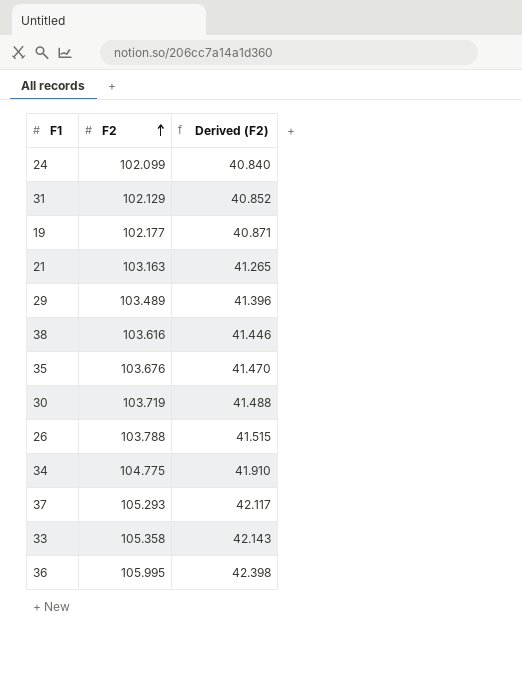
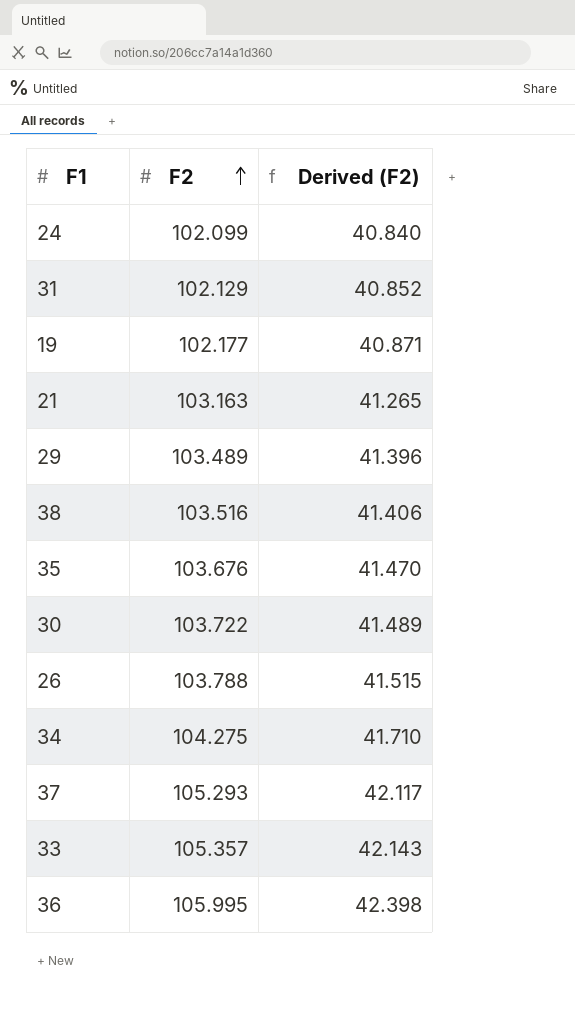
38 | F2: 103.616 -> 103.516
38 | Derived (F2): 41.446 -> 41.406
30 | F2: 103.719 -> 103.722
30 | Derived (F2): 41.488 -> 41.489
34 | F2: 104.775 -> 104.275
34 | Derived (F2): 41.910 -> 41.710
33 | F2: 105.358 -> 105.357

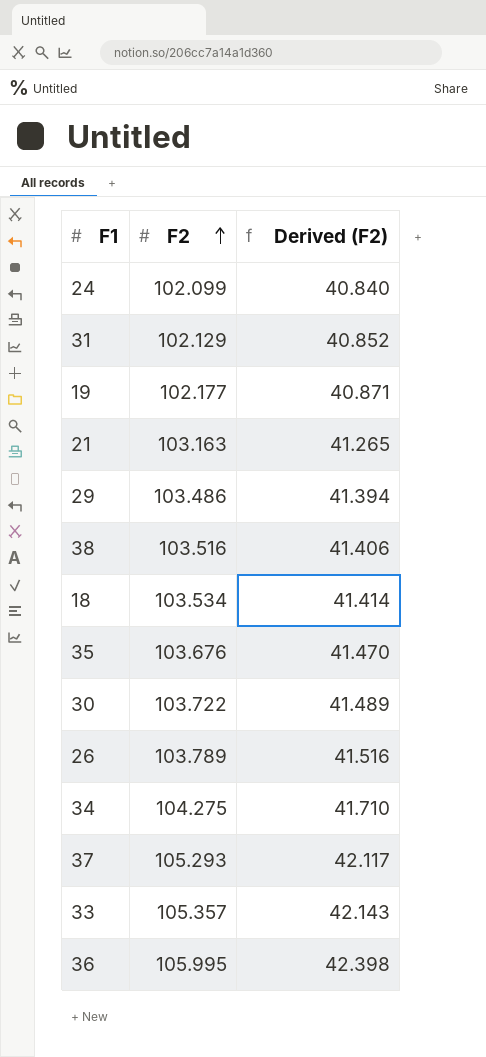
29 | F2: 103.489 -> 103.486
29 | Derived (F2): 41.396 -> 41.394
row 18: none -> 103.534 | 41.414
26 | F2: 103.788 -> 103.789
26 | Derived (F2): 41.515 -> 41.516

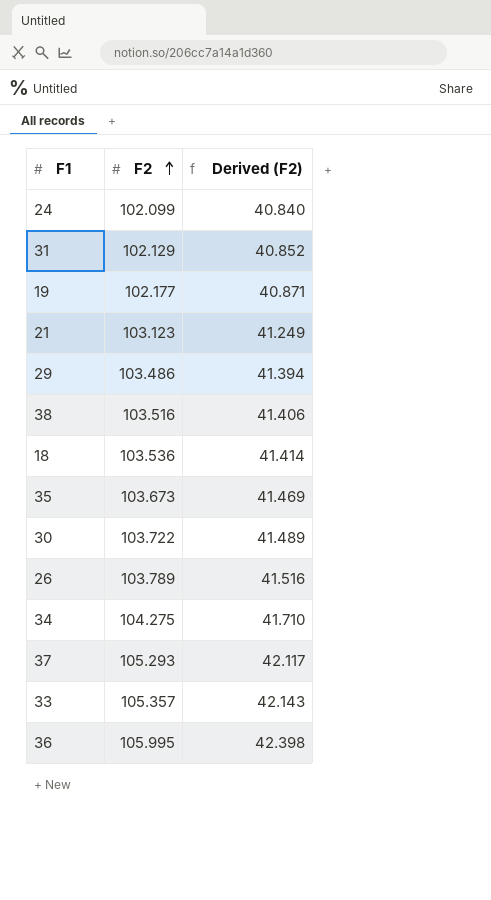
21 | F2: 103.163 -> 103.123
21 | Derived (F2): 41.265 -> 41.249
18 | F2: 103.534 -> 103.536
35 | F2: 103.676 -> 103.673
35 | Derived (F2): 41.470 -> 41.469

